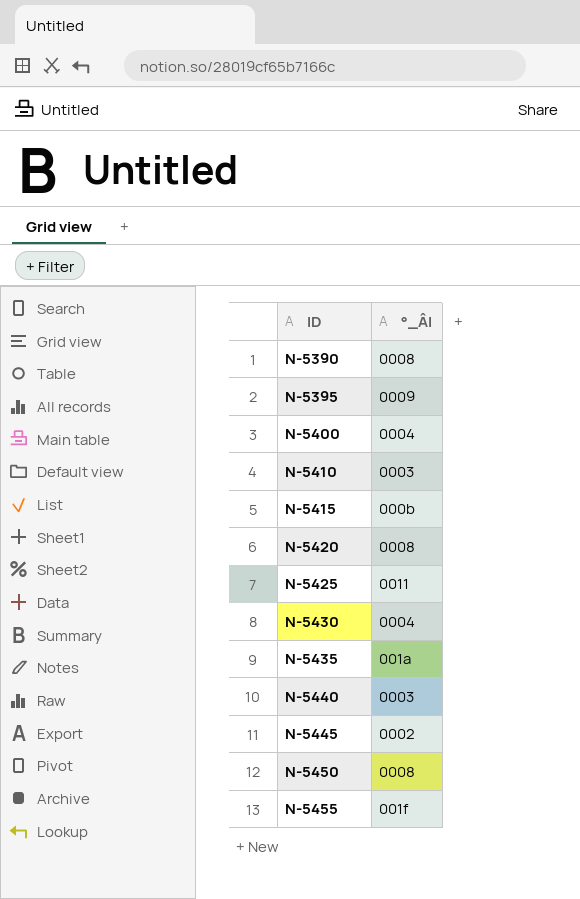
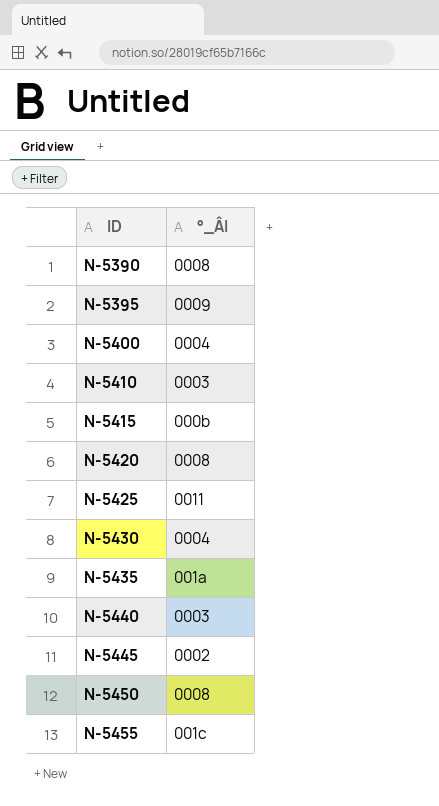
N-5455 | °_ÂI: 001f -> 001c

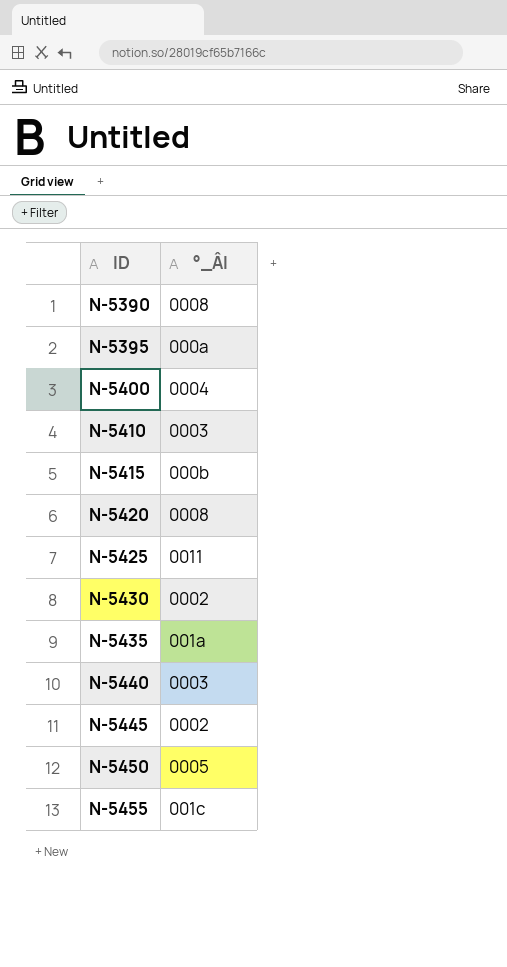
N-5395 | °_ÂI: 0009 -> 000a
N-5430 | °_ÂI: 0004 -> 0002
N-5450 | °_ÂI: 0008 -> 0005

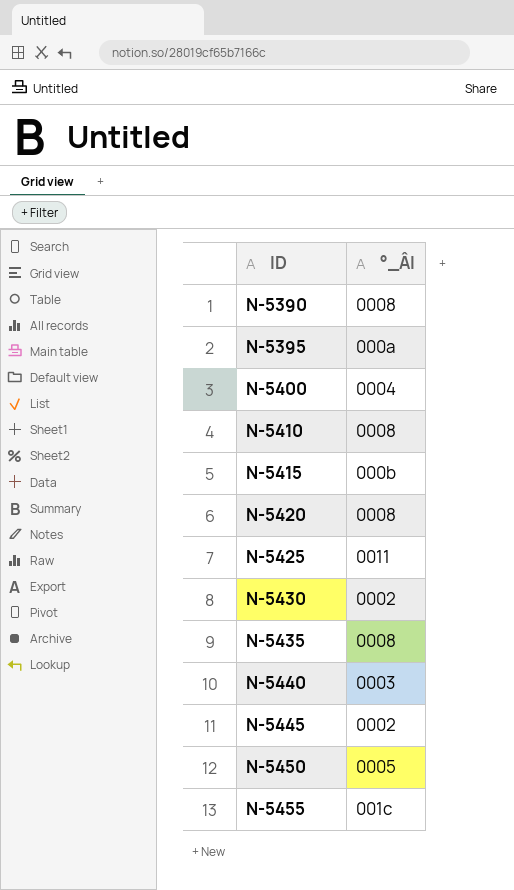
N-5410 | °_ÂI: 0003 -> 0008
N-5435 | °_ÂI: 001a -> 0008

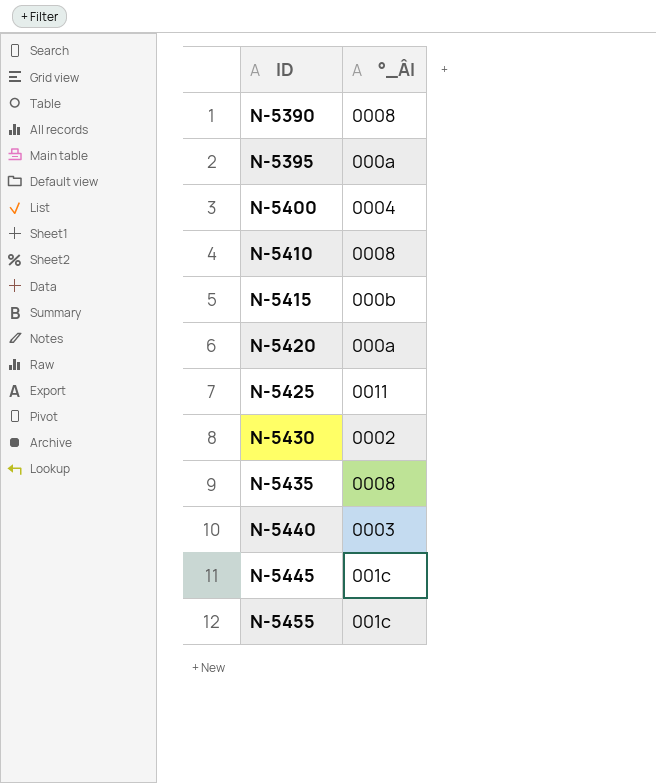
row N-5450: 0005 -> none
N-5420 | °_ÂI: 0008 -> 000a
N-5445 | °_ÂI: 0002 -> 001c

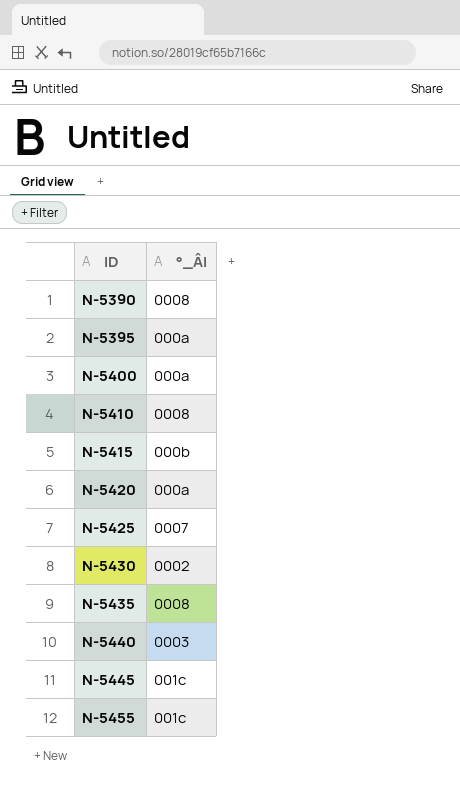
N-5400 | °_ÂI: 0004 -> 000a
N-5425 | °_ÂI: 0011 -> 0007

